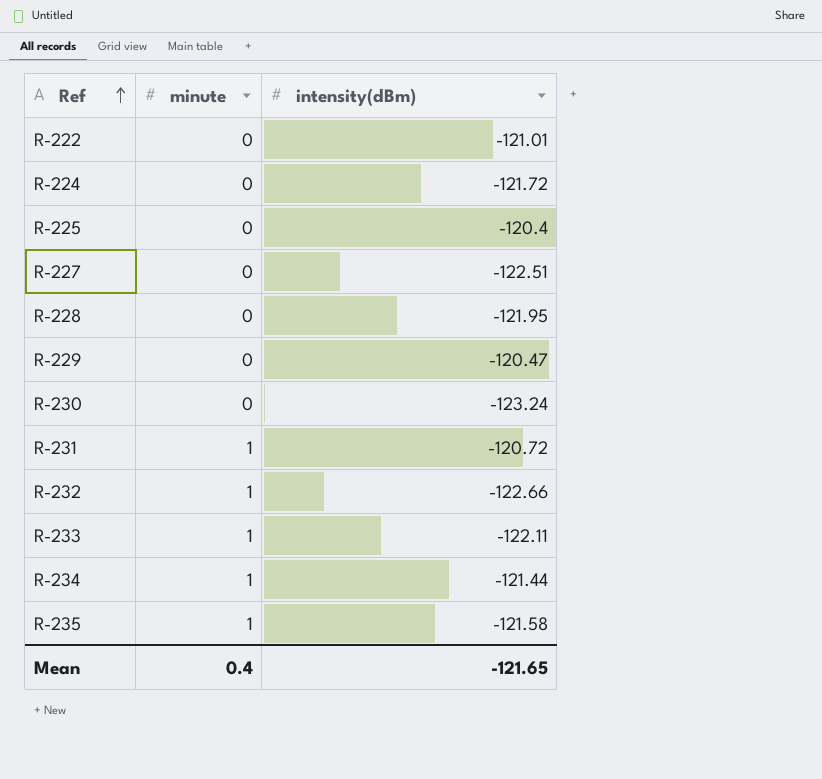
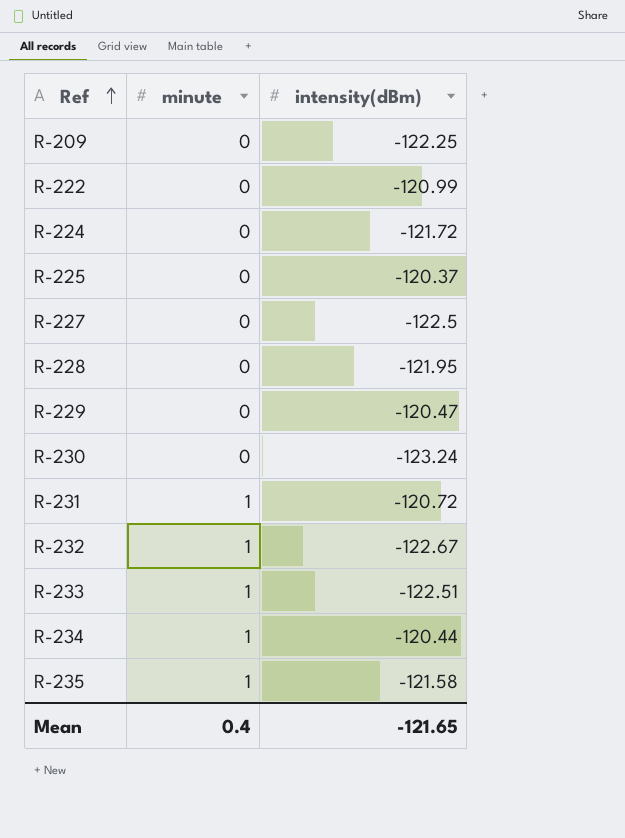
row R-209: none -> 0 | -122.25
R-222 | intensity(dBm): -121.01 -> -120.99
R-225 | intensity(dBm): -120.4 -> -120.37
R-227 | intensity(dBm): -122.51 -> -122.5
R-232 | intensity(dBm): -122.66 -> -122.67
R-233 | intensity(dBm): -122.11 -> -122.51
R-234 | intensity(dBm): -121.44 -> -120.44

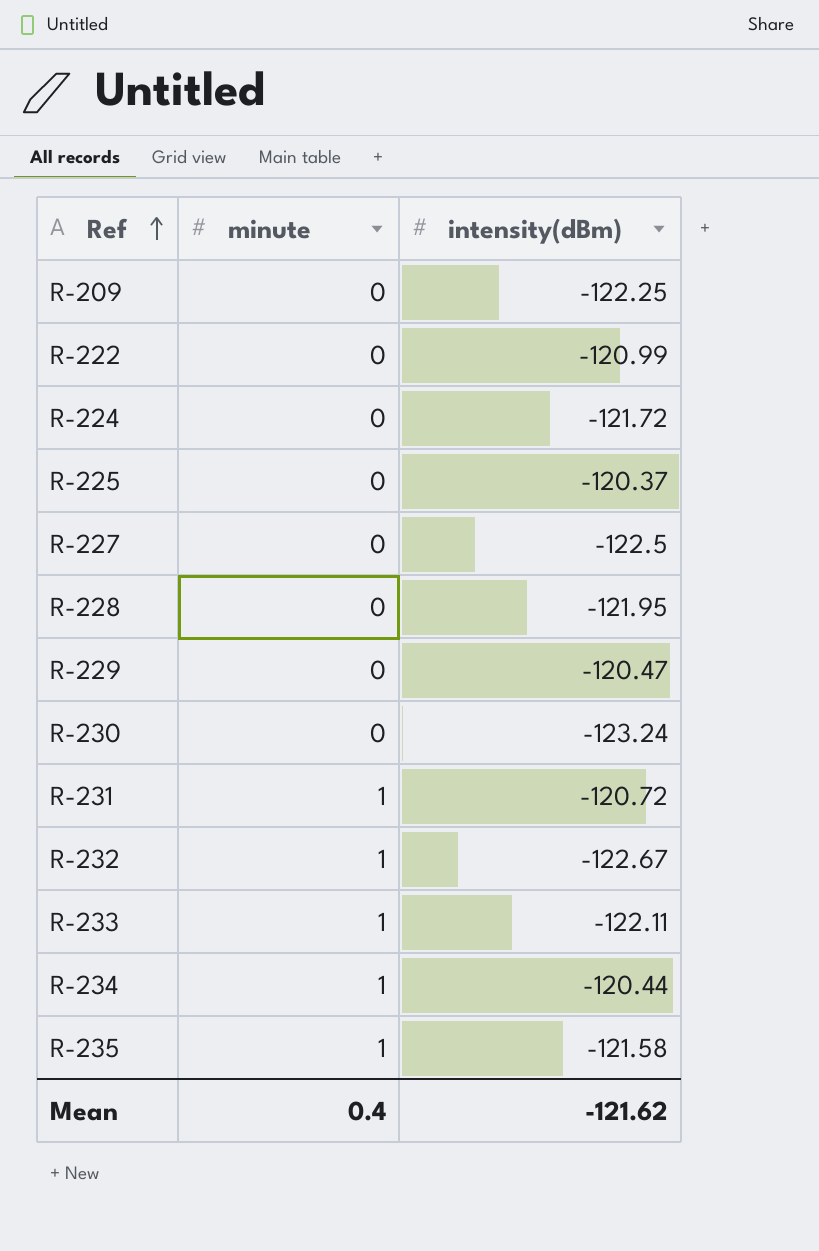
R-233 | intensity(dBm): -122.51 -> -122.11
Mean | intensity(dBm): -121.65 -> -121.62

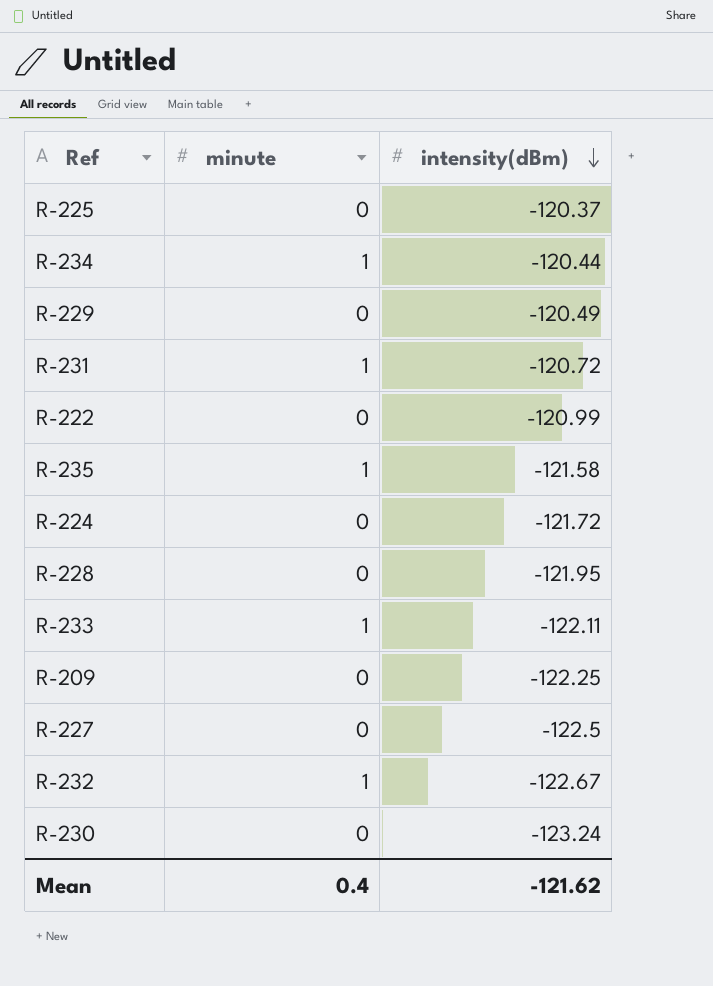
row order: Ref ascending -> intensity(dBm) descending
R-229 | intensity(dBm): -120.47 -> -120.49

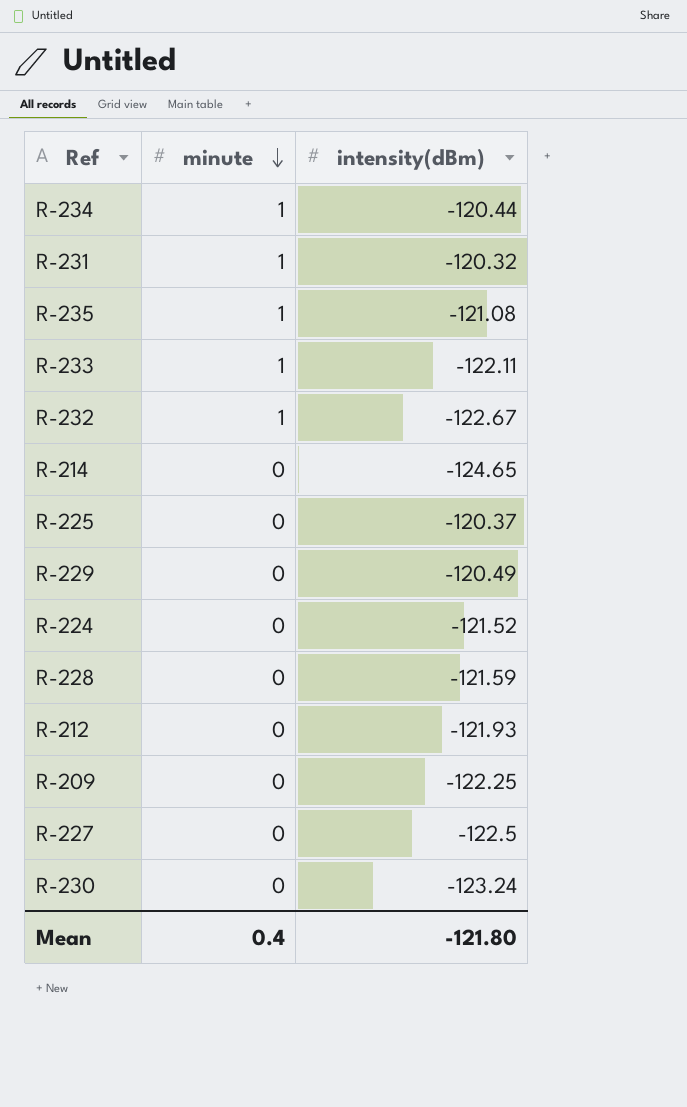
row order: intensity(dBm) descending -> minute descending
row R-222: 0 | -120.99 -> none
R-231 | intensity(dBm): -120.72 -> -120.32
R-235 | intensity(dBm): -121.58 -> -121.08
row R-214: none -> 0 | -124.65
R-224 | intensity(dBm): -121.72 -> -121.52
R-228 | intensity(dBm): -121.95 -> -121.59
row R-212: none -> 0 | -121.93
Mean | intensity(dBm): -121.62 -> -121.80

